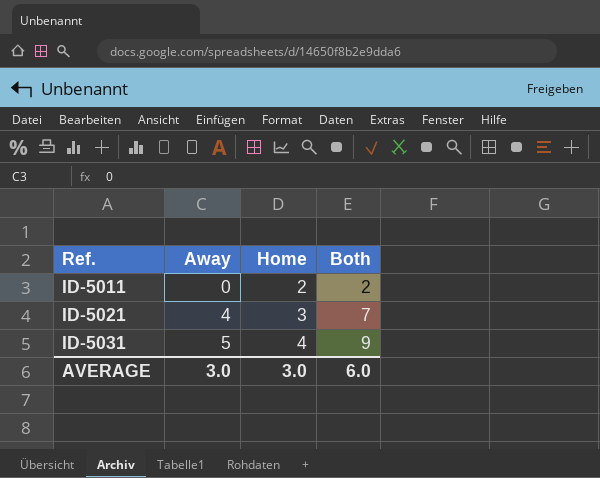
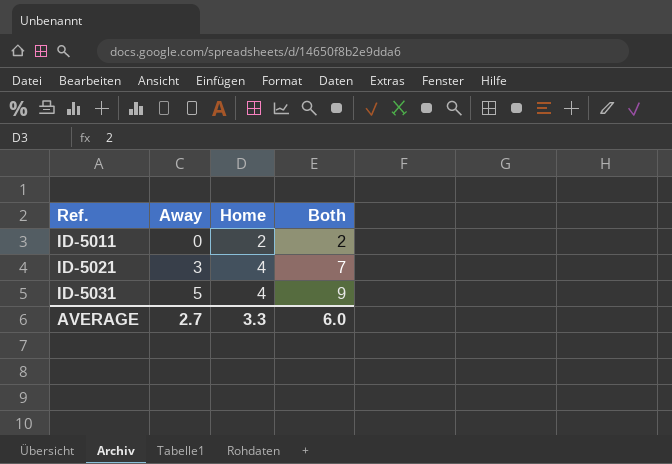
ID-5021 | Away: 4 -> 3
ID-5021 | Home: 3 -> 4
AVERAGE | Away: 3.0 -> 2.7
AVERAGE | Home: 3.0 -> 3.3

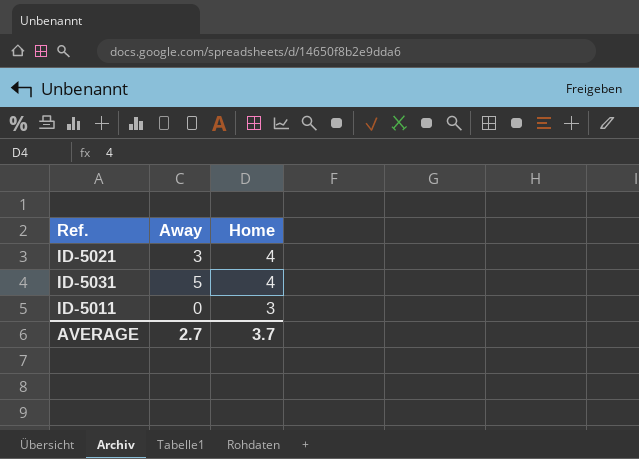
row order: Ref. ascending -> Home descending
column Both | formula: [Away] + [Home] -> none
ID-5011 | Home: 2 -> 3
AVERAGE | Home: 3.3 -> 3.7

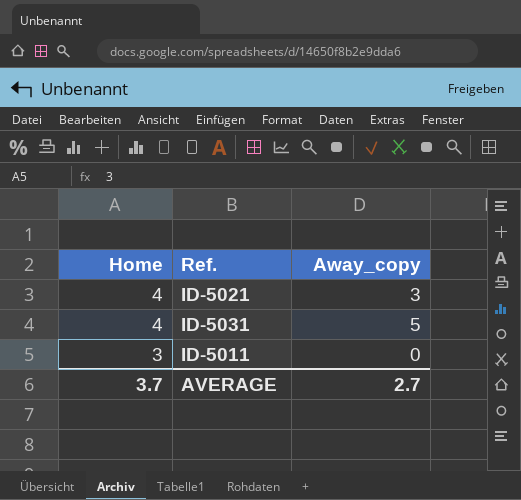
column Home | position: 3 -> 1
column name: Away -> Away_copy

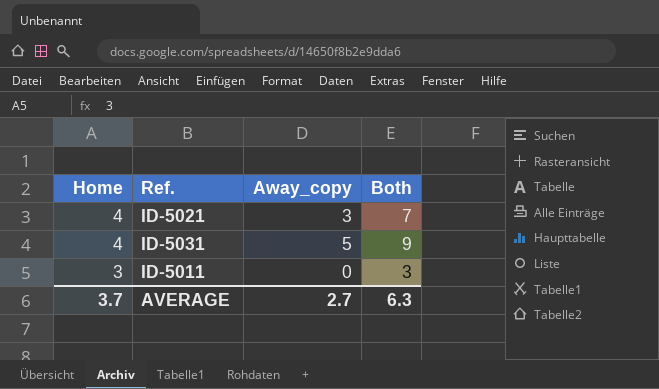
column Both | formula: none -> [Home] + [Away_copy]

